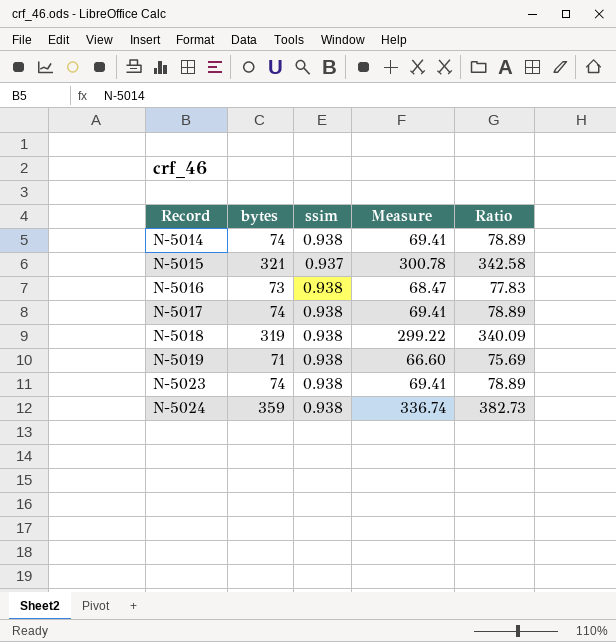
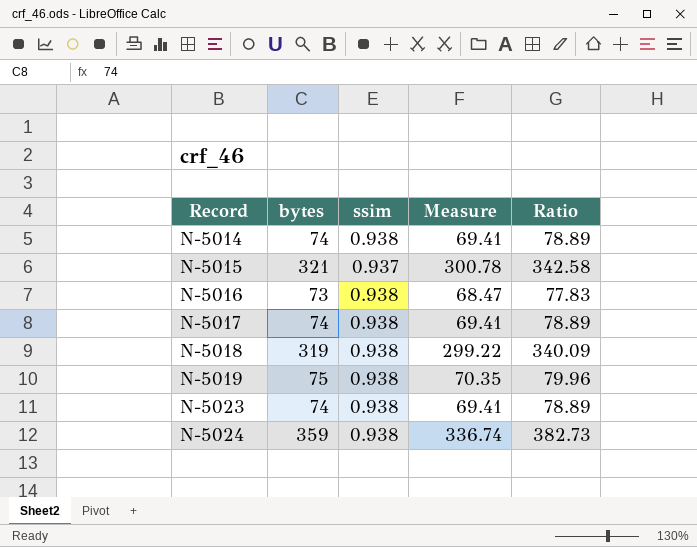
N-5019 | bytes: 71 -> 75
N-5019 | Measure: 66.60 -> 70.35
N-5019 | Ratio: 75.69 -> 79.96

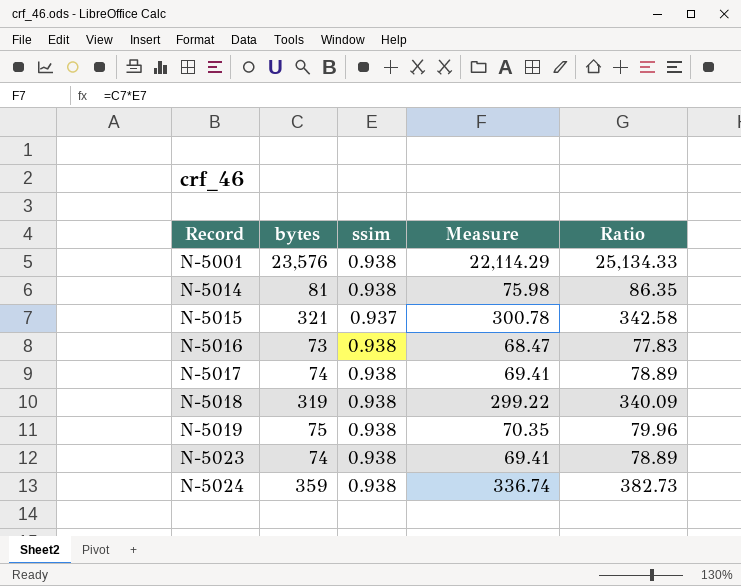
row N-5001: none -> 23,576 | 0.938 | 22,114.29 | 25,134.33
N-5014 | bytes: 74 -> 81
N-5014 | Measure: 69.41 -> 75.98
N-5014 | Ratio: 78.89 -> 86.35

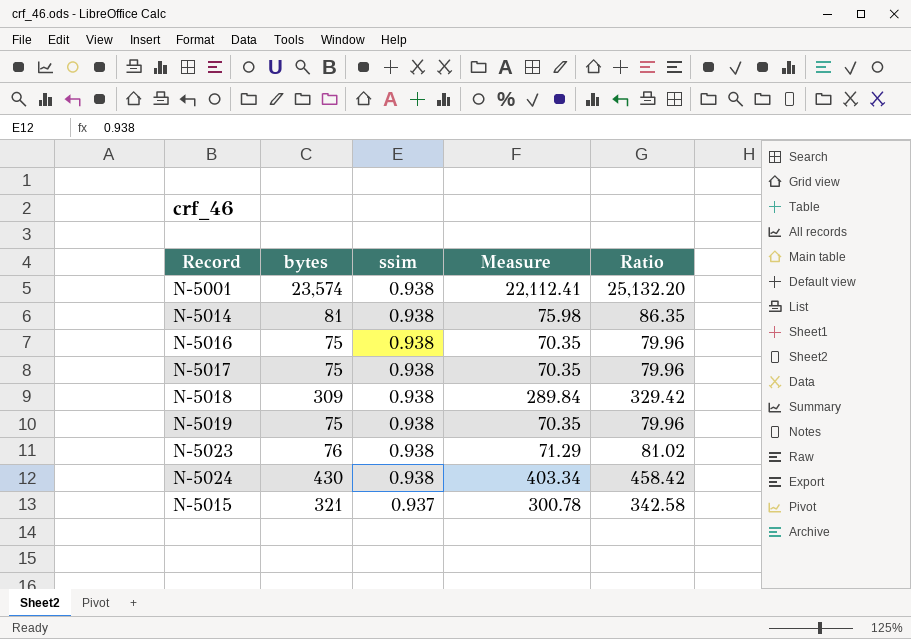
row order: Record ascending -> ssim descending
N-5001 | bytes: 23,576 -> 23,574
N-5001 | Measure: 22,114.29 -> 22,112.41
N-5001 | Ratio: 25,134.33 -> 25,132.20
N-5016 | bytes: 73 -> 75
N-5016 | Measure: 68.47 -> 70.35
N-5016 | Ratio: 77.83 -> 79.96
N-5017 | bytes: 74 -> 75
N-5017 | Measure: 69.41 -> 70.35
N-5017 | Ratio: 78.89 -> 79.96
N-5018 | bytes: 319 -> 309
N-5018 | Measure: 299.22 -> 289.84
N-5018 | Ratio: 340.09 -> 329.42
N-5023 | bytes: 74 -> 76
N-5023 | Measure: 69.41 -> 71.29
N-5023 | Ratio: 78.89 -> 81.02
N-5024 | bytes: 359 -> 430
N-5024 | Measure: 336.74 -> 403.34
N-5024 | Ratio: 382.73 -> 458.42

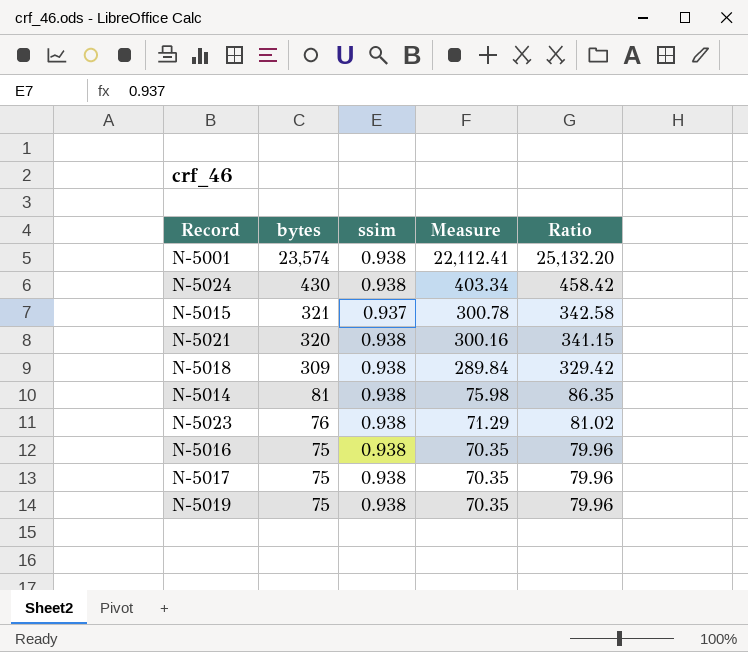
row order: ssim descending -> bytes descending
row N-5021: none -> 320 | 0.938 | 300.16 | 341.15

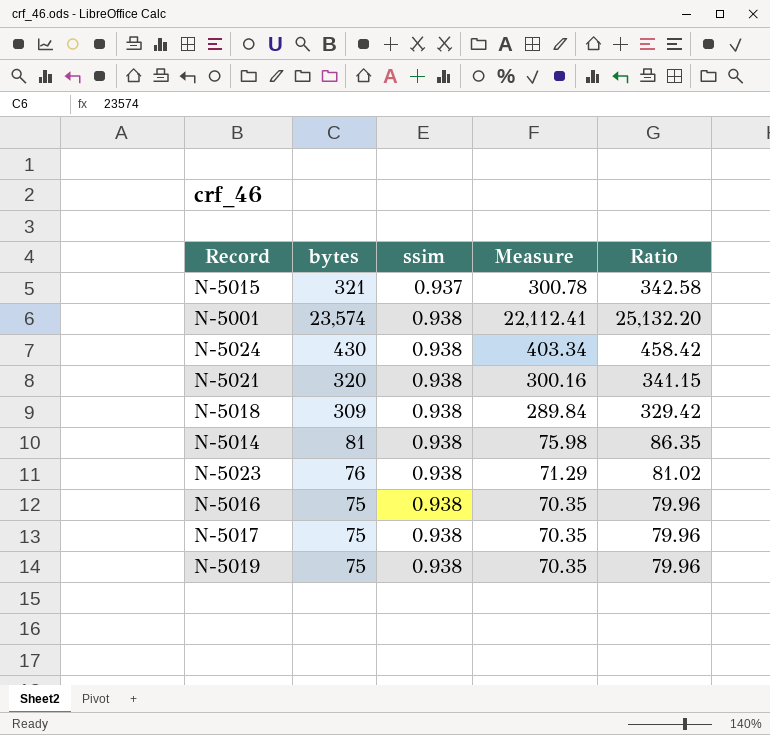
row order: bytes descending -> ssim ascending

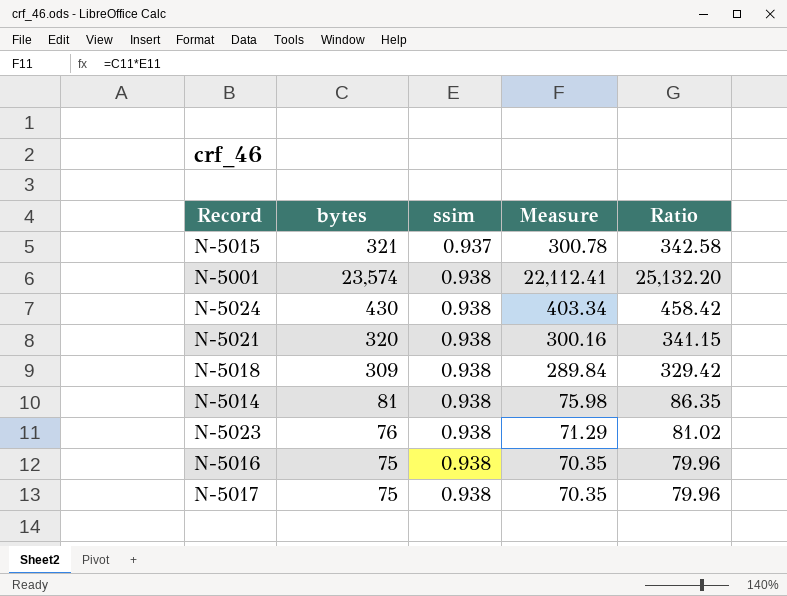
row N-5019: 75 | 0.938 | 70.35 | 79.96 -> none

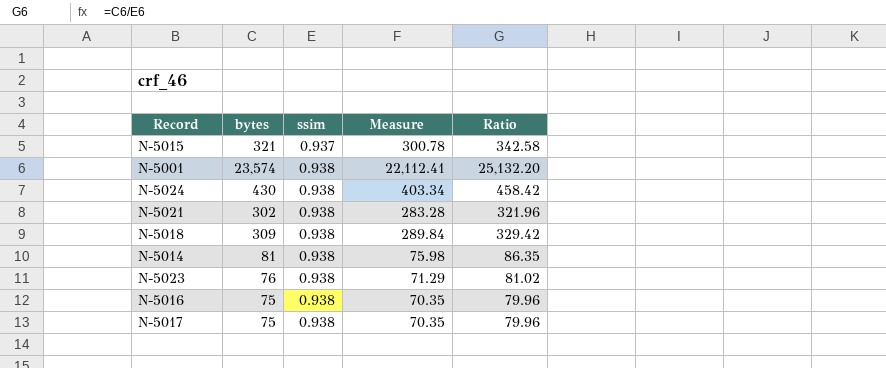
N-5021 | bytes: 320 -> 302
N-5021 | Measure: 300.16 -> 283.28
N-5021 | Ratio: 341.15 -> 321.96

